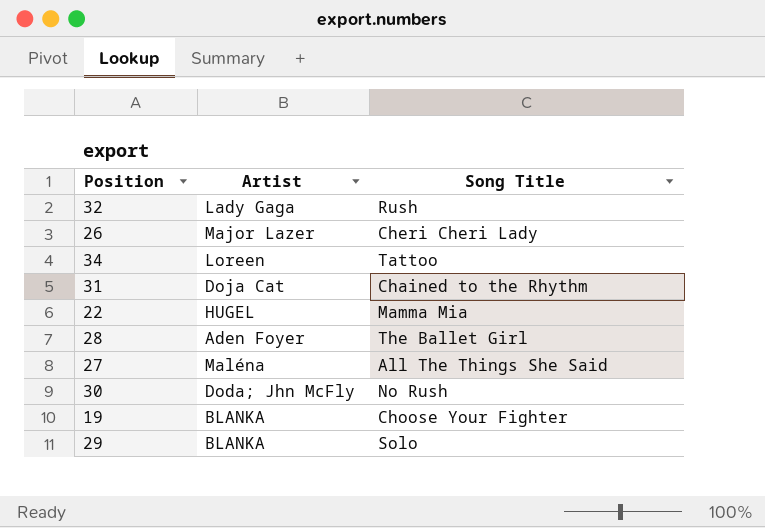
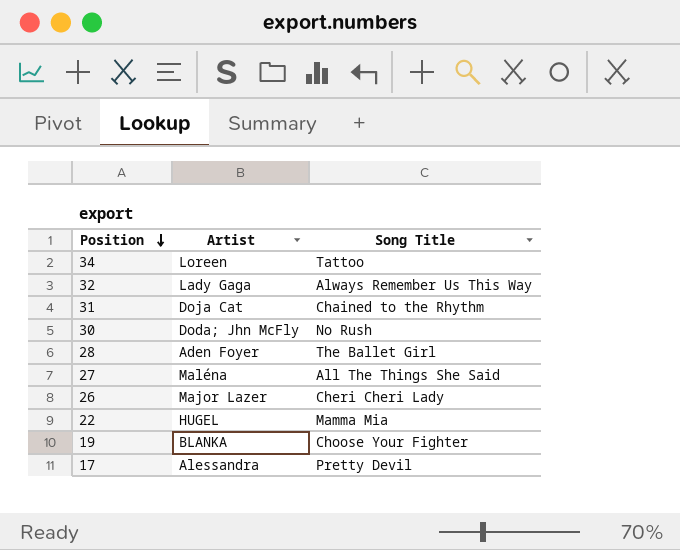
row order: none -> Position descending
row 29: BLANKA | Solo -> none
32 | Song Title: Rush -> Always Remember Us This Way
row 17: none -> Alessandra | Pretty Devil

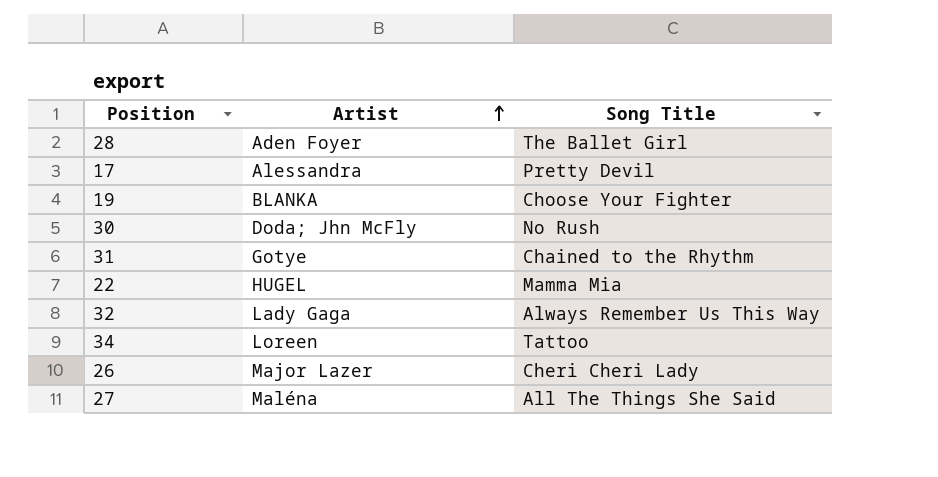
row order: Position descending -> Artist ascending
31 | Artist: Doja Cat -> Gotye

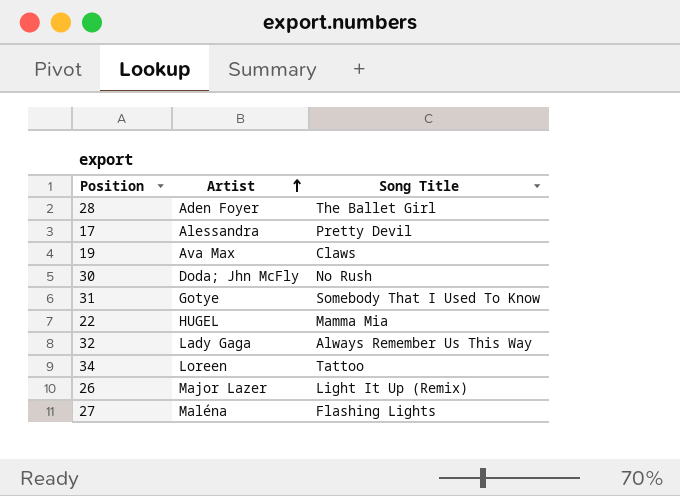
19 | Artist: BLANKA -> Ava Max
19 | Song Title: Choose Your Fighter -> Claws
31 | Song Title: Chained to the Rhythm -> Somebody That I Used To Know
26 | Song Title: Cheri Cheri Lady -> Light It Up (Remix)
27 | Song Title: All The Things She Said -> Flashing Lights

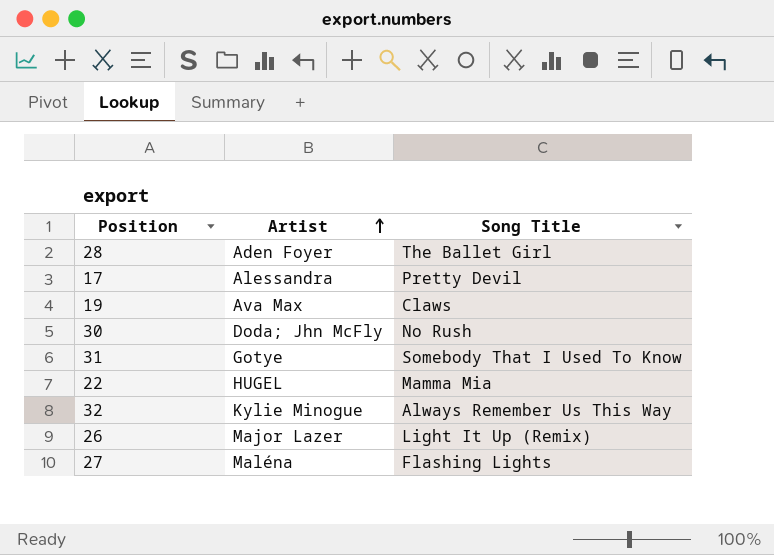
row 34: Loreen | Tattoo -> none
32 | Artist: Lady Gaga -> Kylie Minogue

